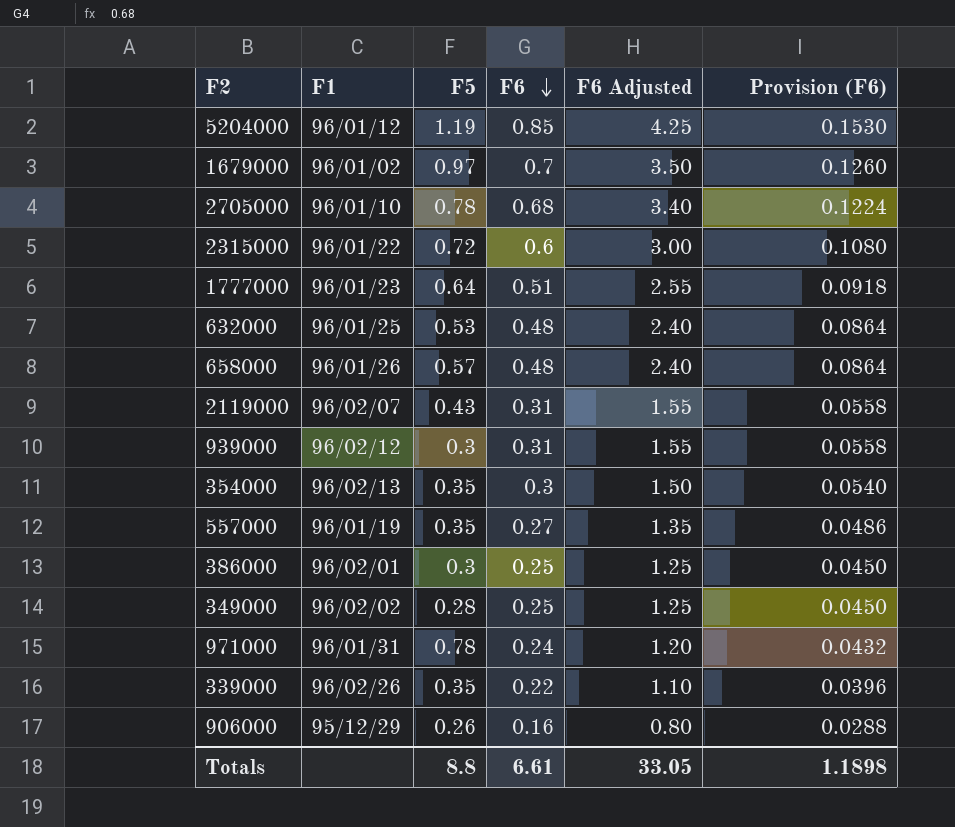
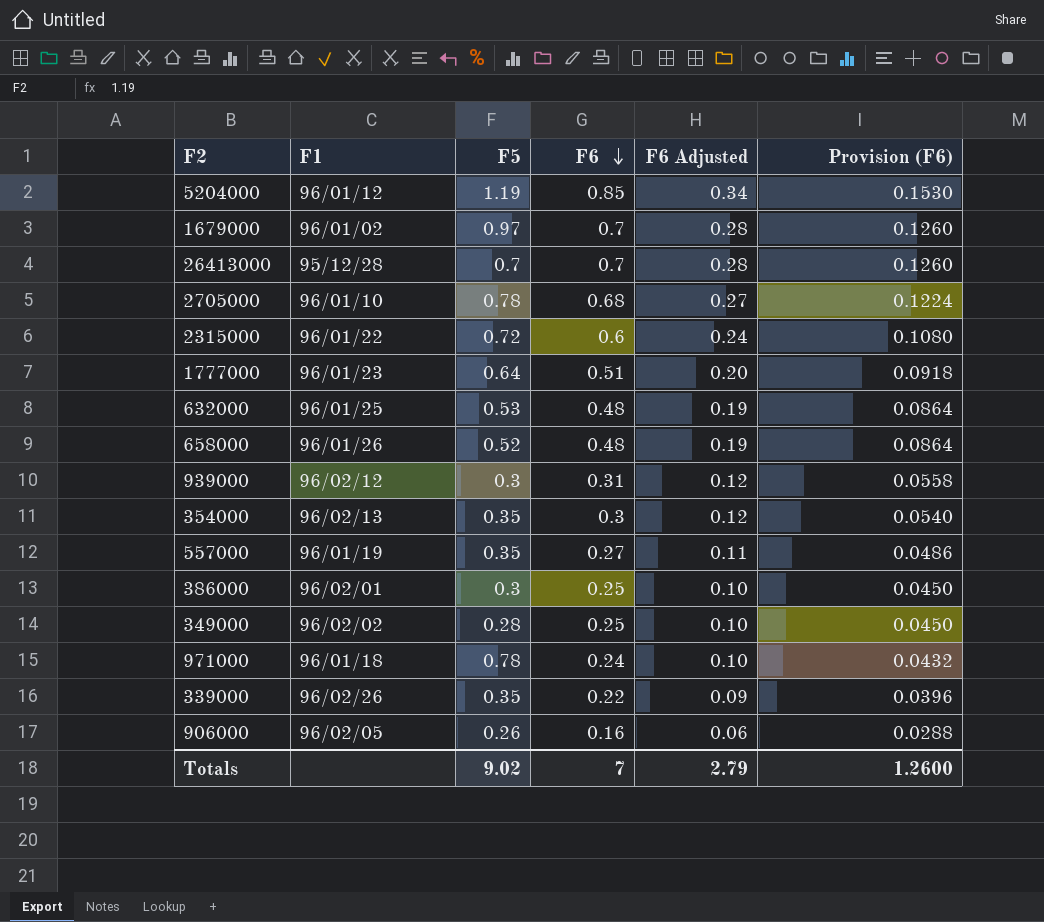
column F6 Adjusted | formula: [F6] * 5 -> [F6] * 0.4
row 2119000: 96/02/07 | 0.43 | 0.31 | 1.55 | 0.0558 -> none
row 26413000: none -> 95/12/28 | 0.7 | 0.7 | 0.28 | 0.1260
658000 | F5: 0.57 -> 0.52
971000 | F1: 96/01/31 -> 96/01/18
906000 | F1: 95/12/29 -> 96/02/05
Totals | F5: 8.8 -> 9.02
Totals | F6: 6.61 -> 7
Totals | F6 Adjusted: 33.05 -> 2.79
Totals | Provision (F6): 1.1898 -> 1.2600

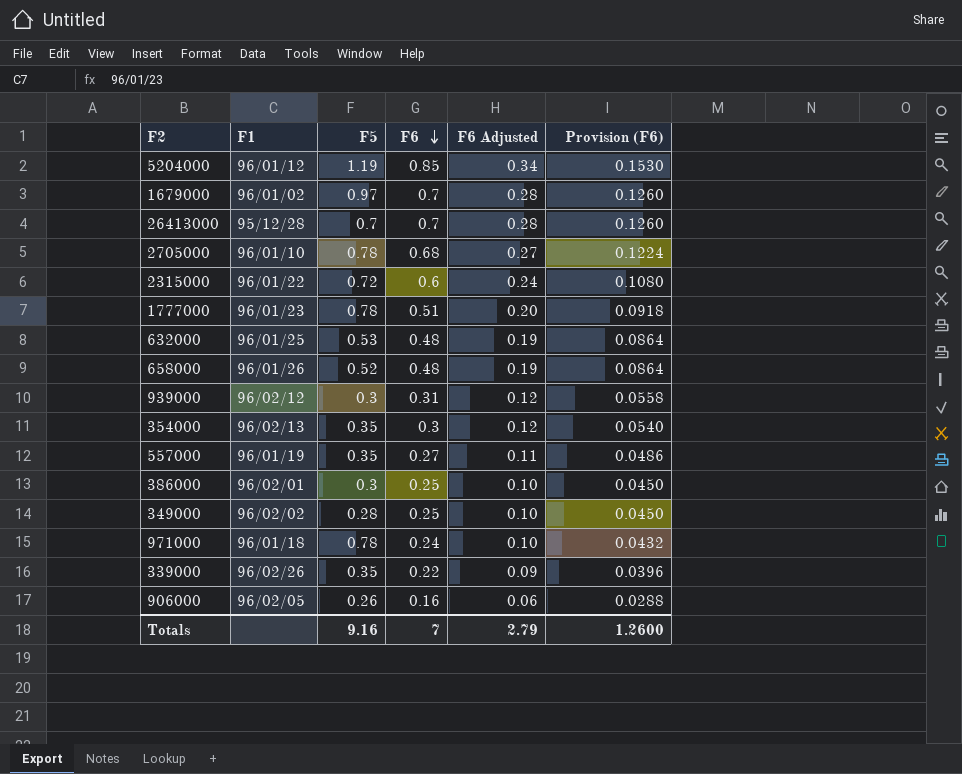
1777000 | F5: 0.64 -> 0.78
Totals | F5: 9.02 -> 9.16

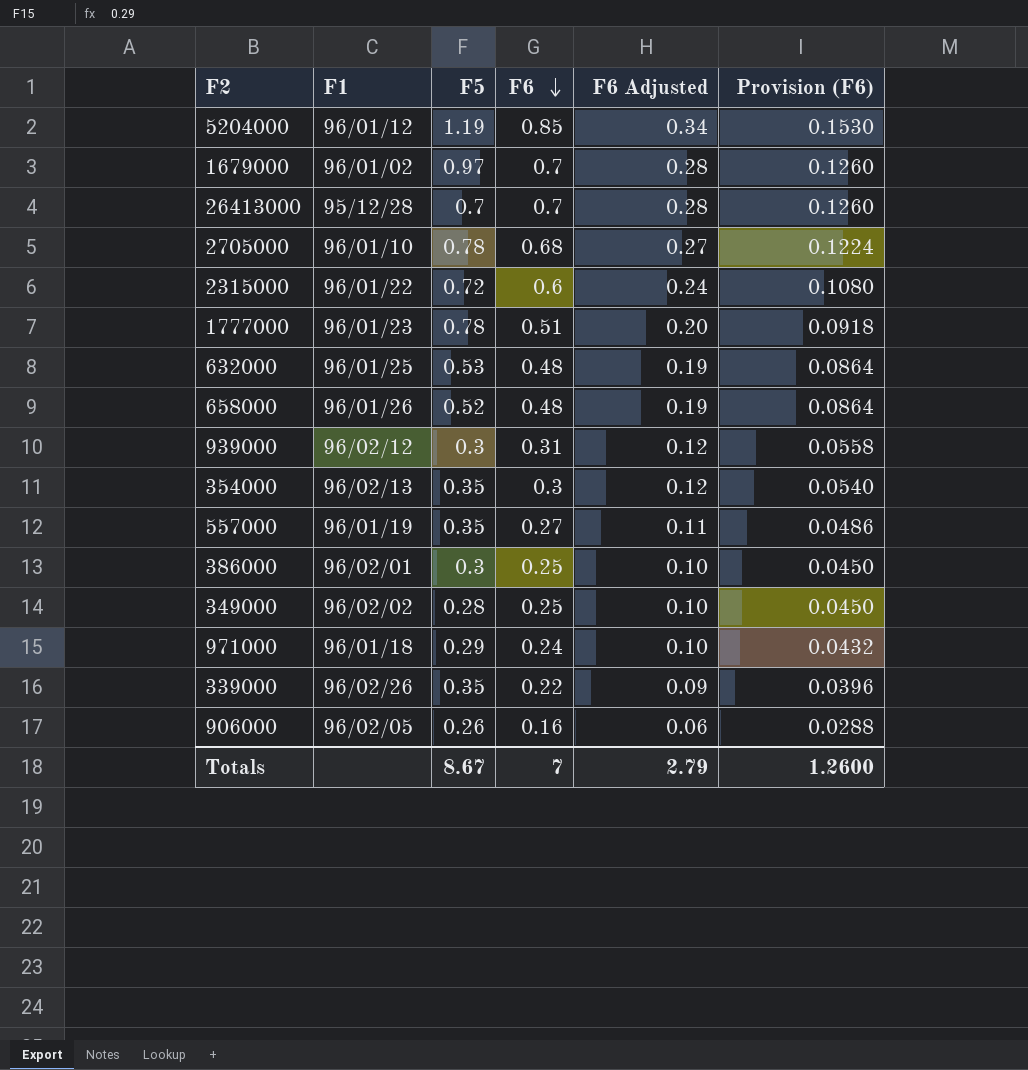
971000 | F5: 0.78 -> 0.29
Totals | F5: 9.16 -> 8.67

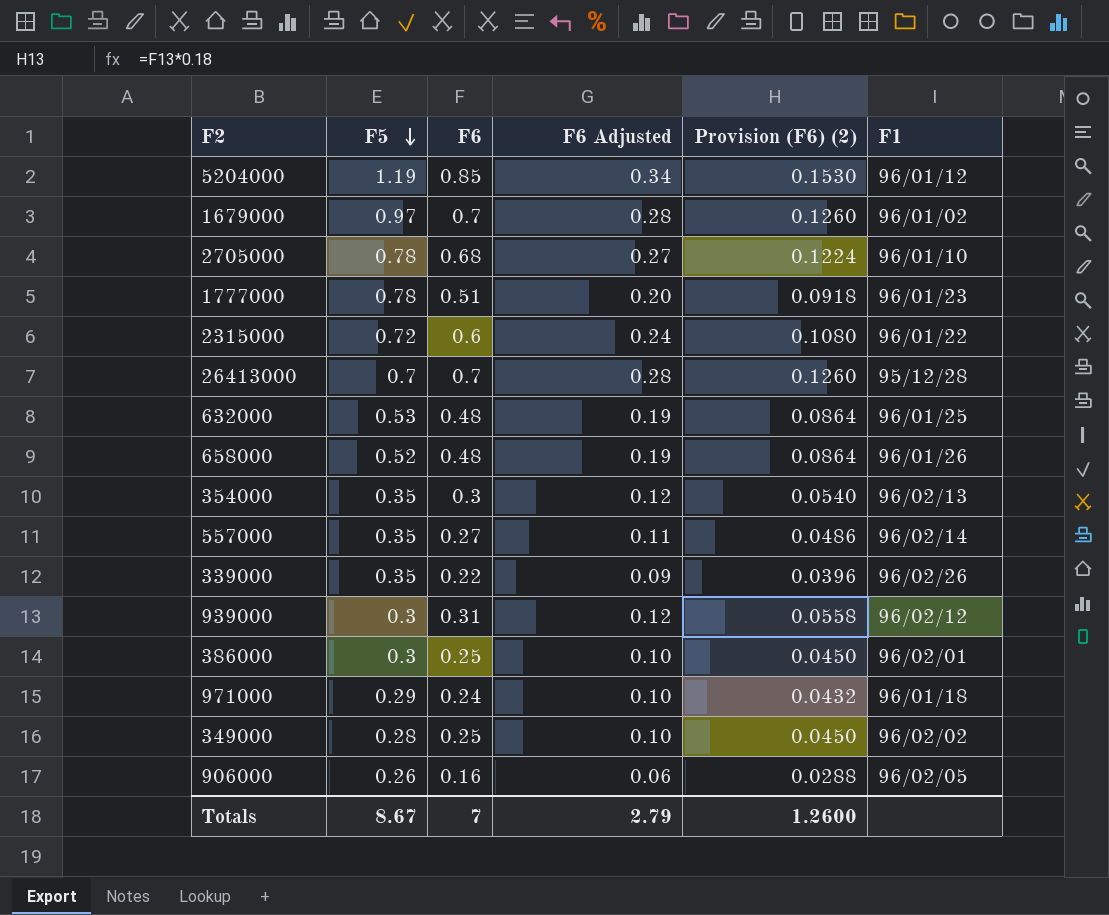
row order: F6 descending -> F5 descending
column name: Provision (F6) -> Provision (F6) (2)
column F1 | position: 2 -> 6
557000 | F1: 96/01/19 -> 96/02/14

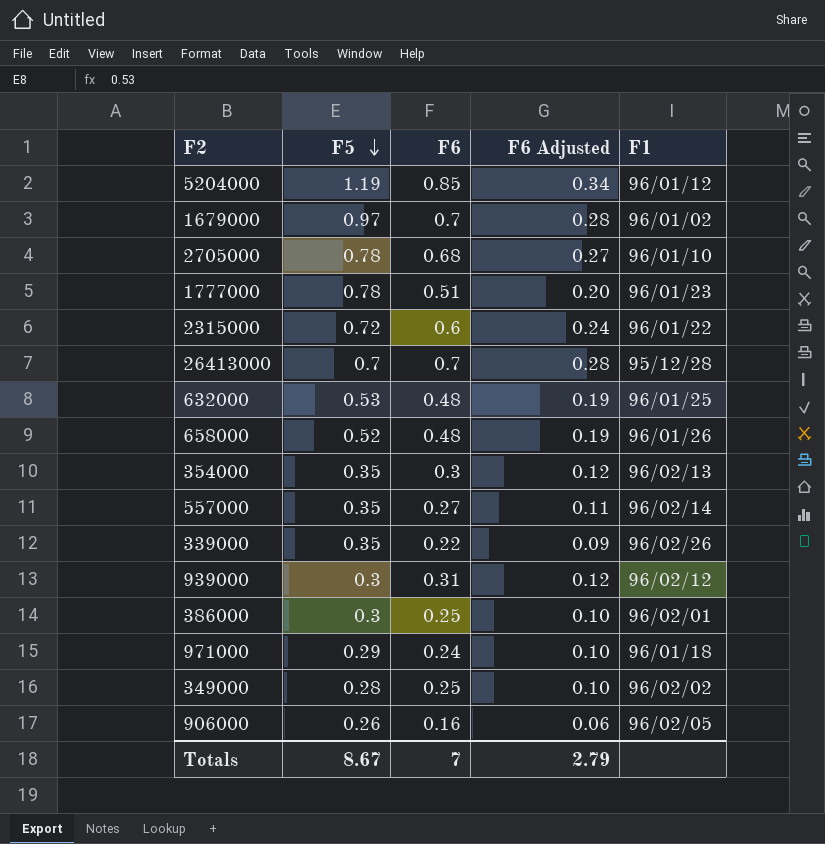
column Provision (F6) (2) | formula: [F6] * 0.18 -> none

